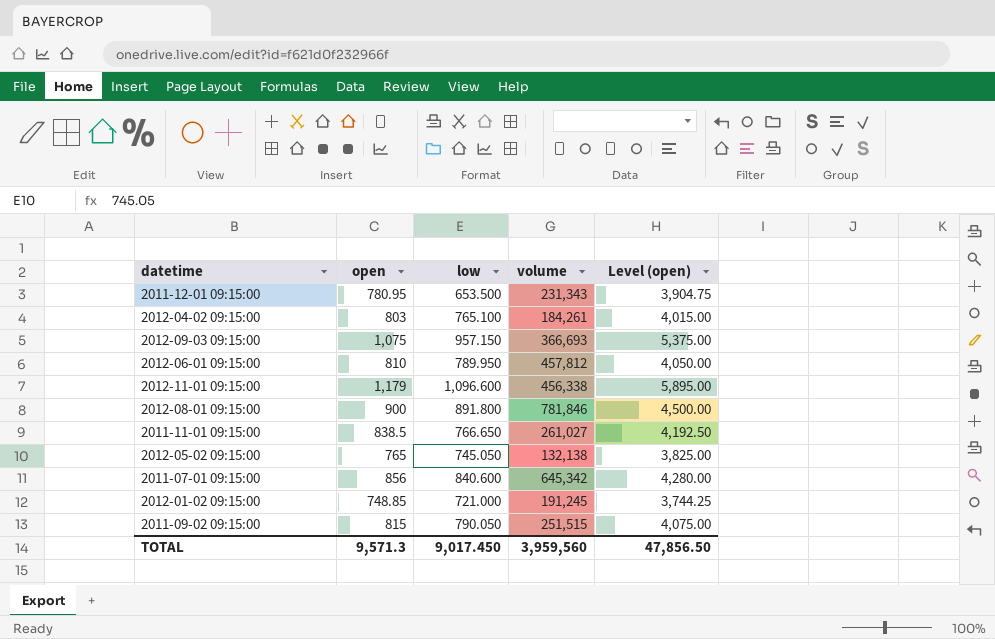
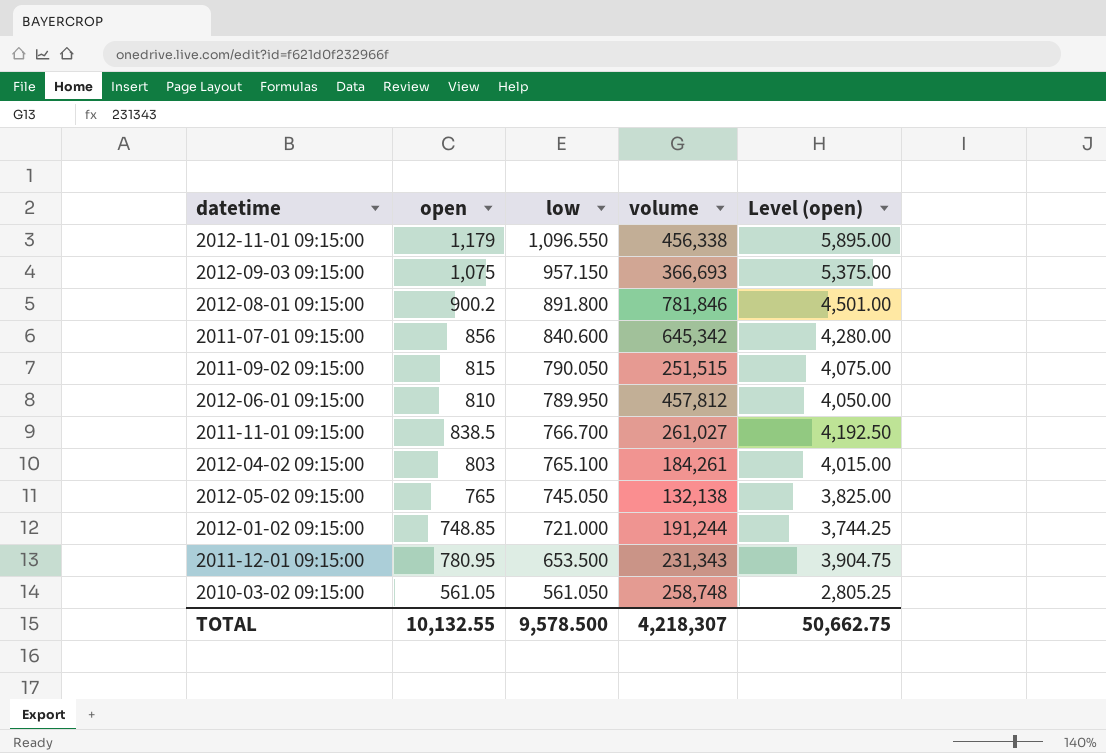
row order: none -> low descending
2012-11-01 09:15:00 | low: 1,096.600 -> 1,096.550
2012-08-01 09:15:00 | open: 900 -> 900.2
2012-08-01 09:15:00 | Level (open): 4,500.00 -> 4,501.00
2011-11-01 09:15:00 | low: 766.650 -> 766.700
2012-01-02 09:15:00 | volume: 191,245 -> 191,244
row 2010-03-02 09:15:00: none -> 561.05 | 561.050 | 258,748 | 2,805.25
TOTAL | open: 9,571.3 -> 10,132.55
TOTAL | low: 9,017.450 -> 9,578.500
TOTAL | volume: 3,959,560 -> 4,218,307
TOTAL | Level (open): 47,856.50 -> 50,662.75

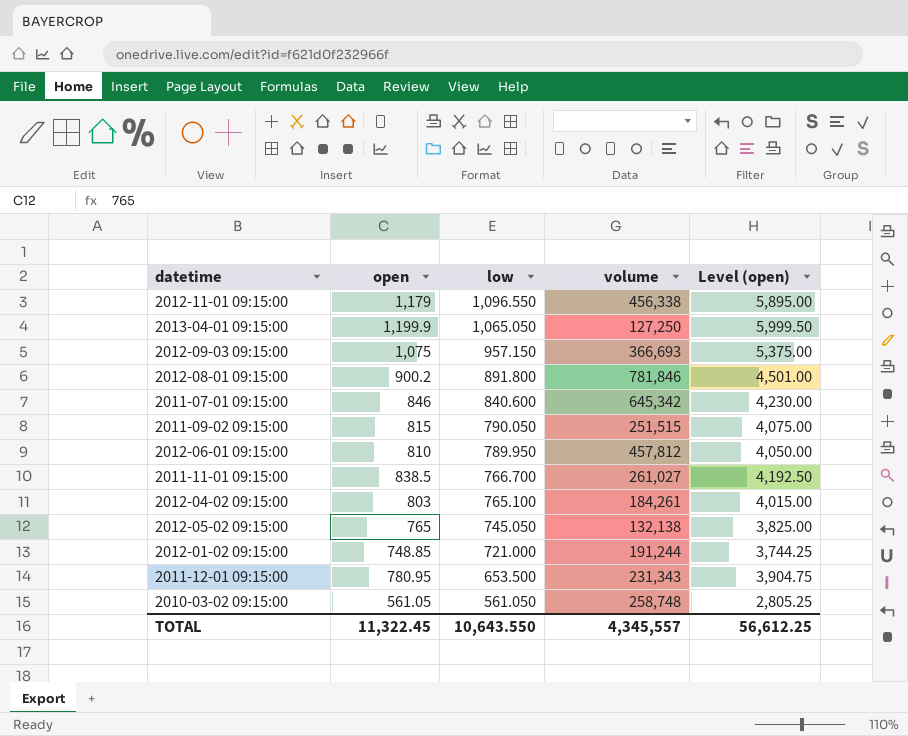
row 2013-04-01 09:15:00: none -> 1,199.9 | 1,065.050 | 127,250 | 5,999.50
2011-07-01 09:15:00 | open: 856 -> 846
2011-07-01 09:15:00 | Level (open): 4,280.00 -> 4,230.00
TOTAL | open: 10,132.55 -> 11,322.45
TOTAL | low: 9,578.500 -> 10,643.550
TOTAL | volume: 4,218,307 -> 4,345,557
TOTAL | Level (open): 50,662.75 -> 56,612.25

